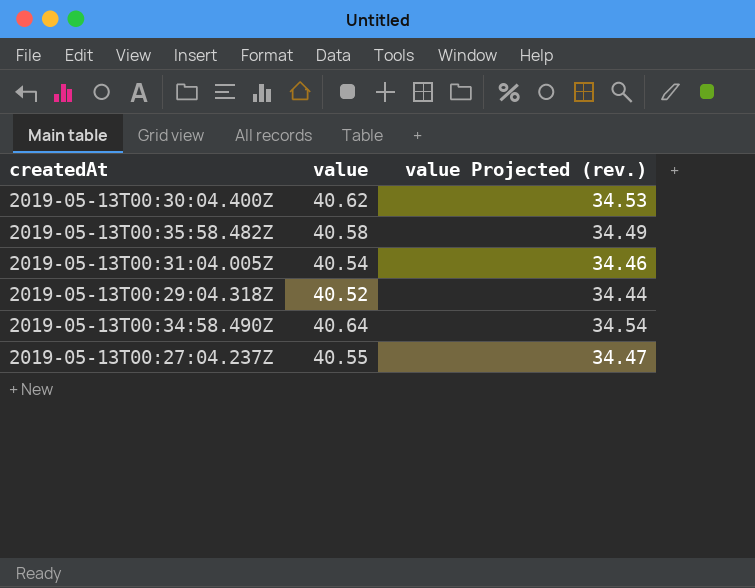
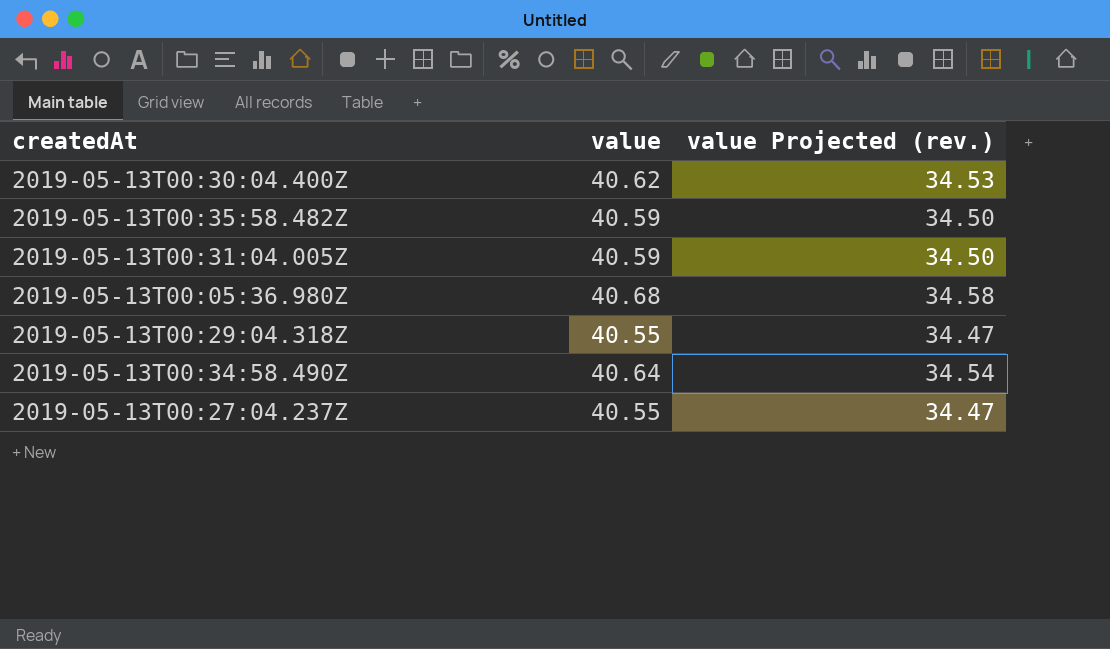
2019-05-13T00:35:58.482Z | value: 40.58 -> 40.59
2019-05-13T00:35:58.482Z | value Projected (rev.): 34.49 -> 34.50
2019-05-13T00:31:04.005Z | value: 40.54 -> 40.59
2019-05-13T00:31:04.005Z | value Projected (rev.): 34.46 -> 34.50
row 2019-05-13T00:05:36.980Z: none -> 40.68 | 34.58
2019-05-13T00:29:04.318Z | value: 40.52 -> 40.55
2019-05-13T00:29:04.318Z | value Projected (rev.): 34.44 -> 34.47

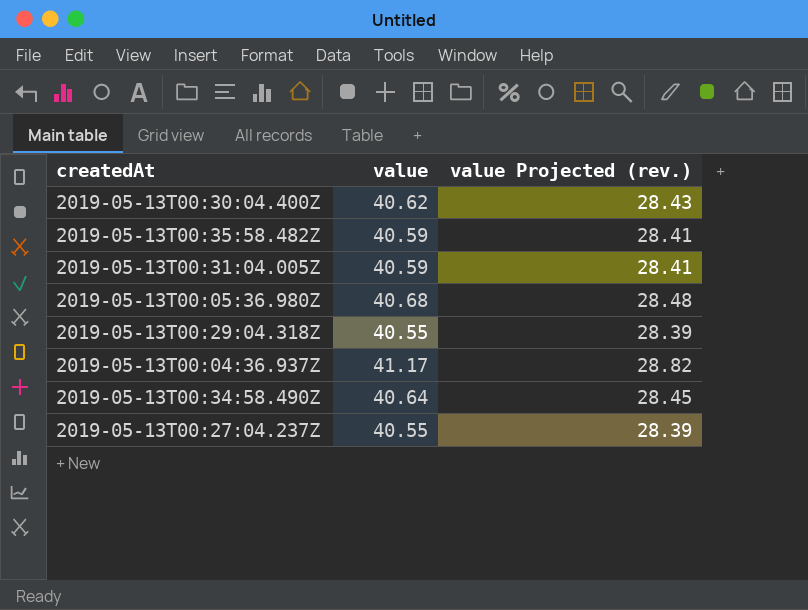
column value Projected (rev.) | formula: [value] * 0.85 -> [value] * 0.7
row 2019-05-13T00:04:36.937Z: none -> 41.17 | 28.82

